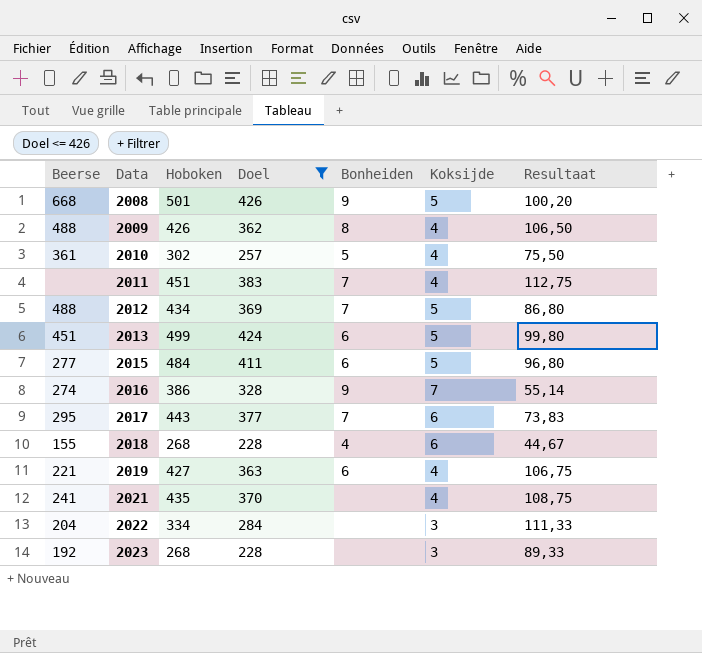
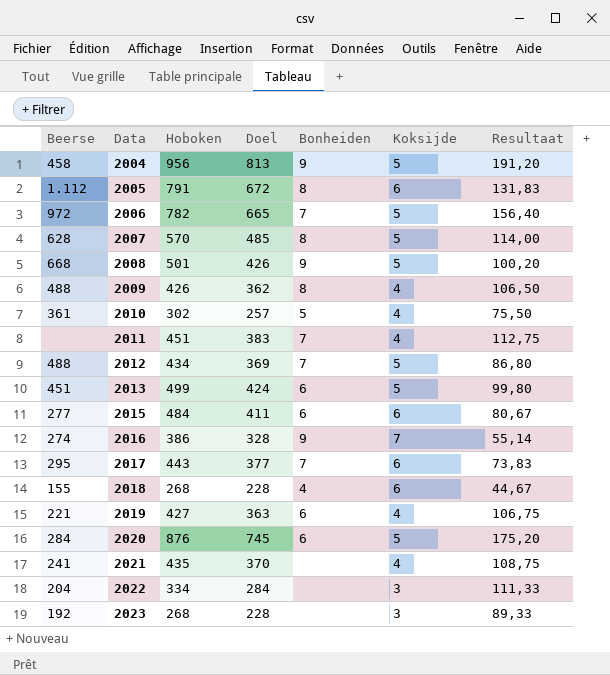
filter: Doel <= 426 -> none
2015 | Koksijde: 5 -> 6
2015 | Resultaat: 96,80 -> 80,67

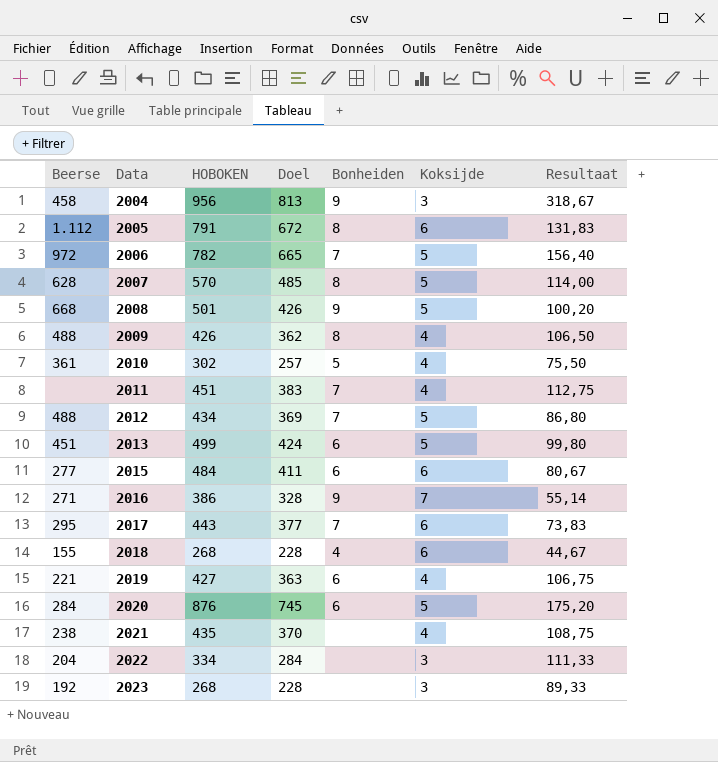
column name: Hoboken -> HOBOKEN
2004 | Koksijde: 5 -> 3
2004 | Resultaat: 191,20 -> 318,67
2016 | Beerse: 274 -> 271
2021 | Beerse: 241 -> 238

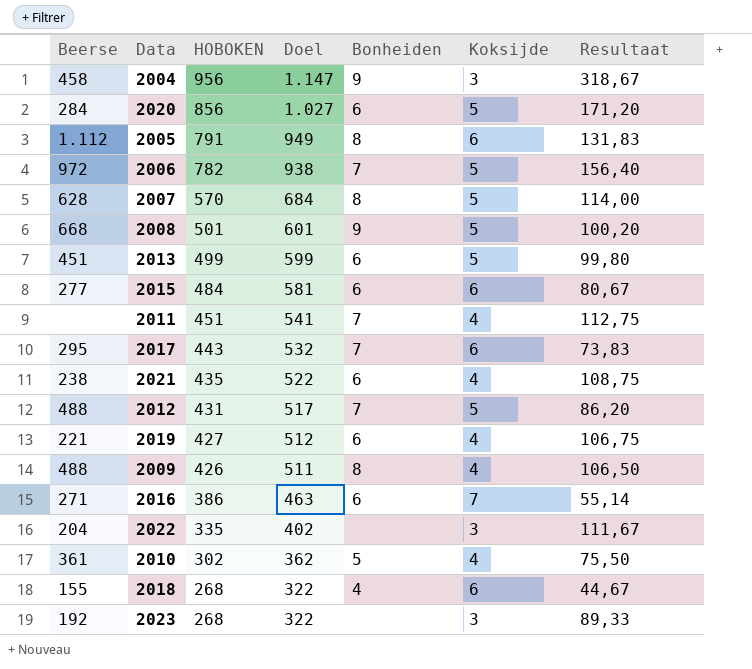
row order: Data ascending -> HOBOKEN descending
column Doel | formula: [HOBOKEN] * 0,85 -> [HOBOKEN] * 1,2
2020 | HOBOKEN: 876 -> 856
2020 | Resultaat: 175,20 -> 171,20
2021 | Bonheiden: none -> 6
2012 | HOBOKEN: 434 -> 431
2012 | Resultaat: 86,80 -> 86,20
2016 | Bonheiden: 9 -> 6
2022 | HOBOKEN: 334 -> 335
2022 | Resultaat: 111,33 -> 111,67

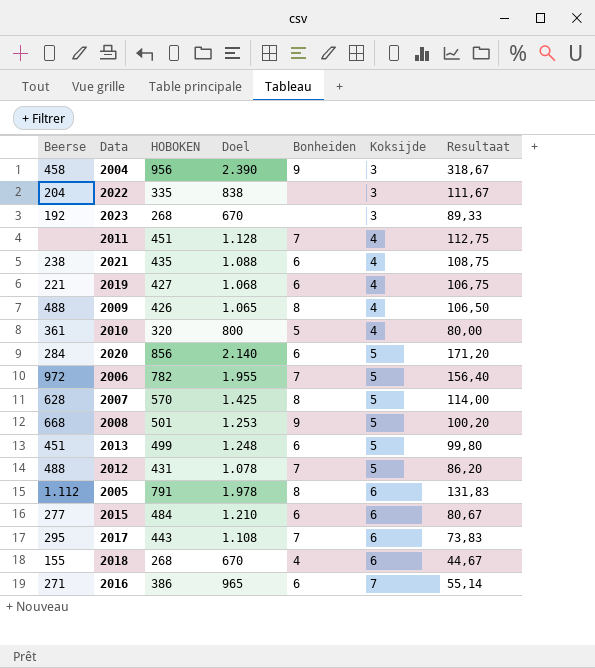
row order: HOBOKEN descending -> Koksijde ascending
column Doel | formula: [HOBOKEN] * 1,2 -> [HOBOKEN] * 2,5
2010 | HOBOKEN: 302 -> 320
2010 | Resultaat: 75,50 -> 80,00

